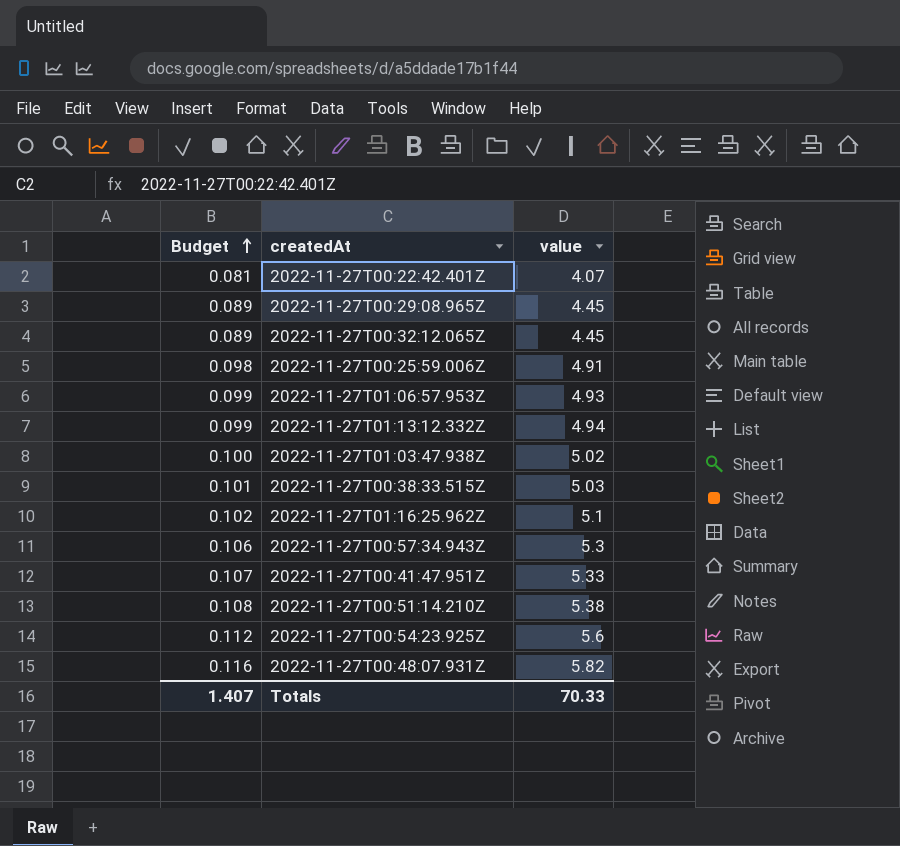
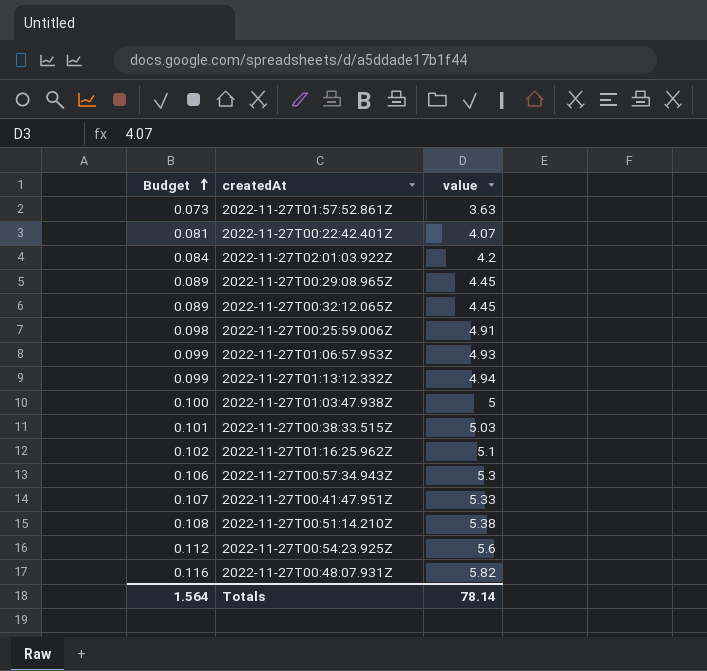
row 2022-11-27T01:57:52.861Z: none -> 0.073 | 3.63
row 2022-11-27T02:01:03.922Z: none -> 0.084 | 4.2
2022-11-27T01:03:47.938Z | value: 5.02 -> 5
Totals | Budget: 1.407 -> 1.564
Totals | value: 70.33 -> 78.14

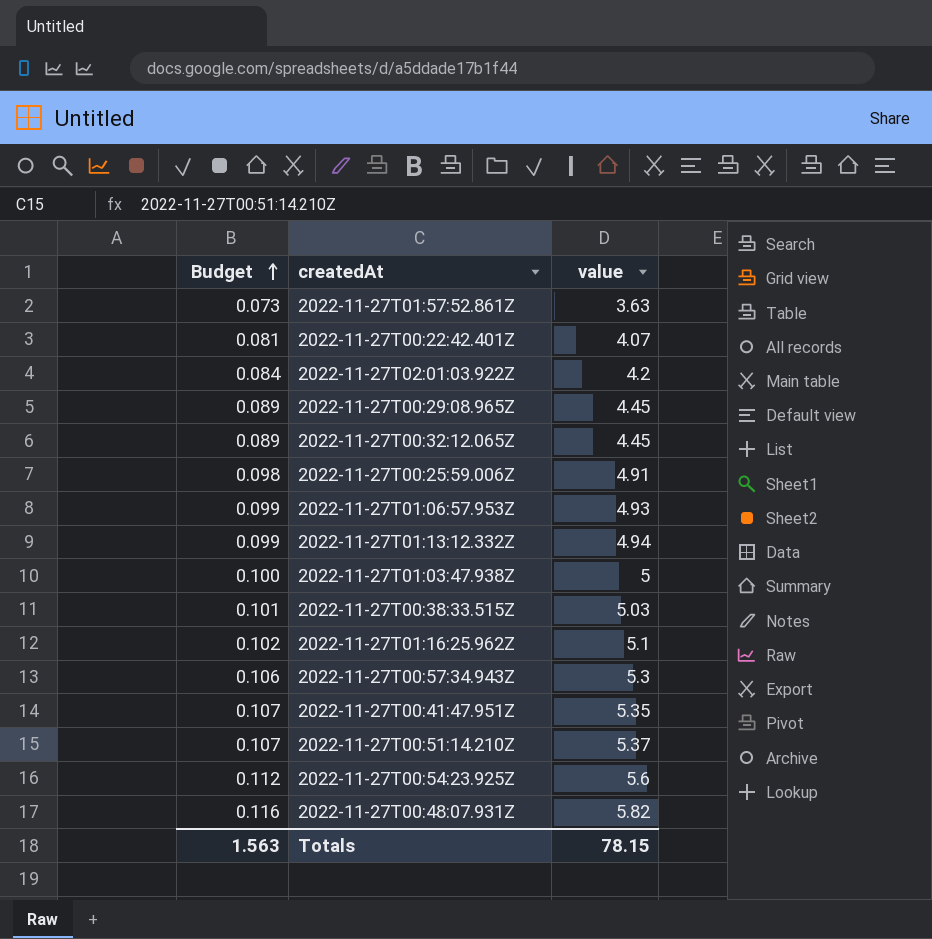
2022-11-27T00:41:47.951Z | value: 5.33 -> 5.35
2022-11-27T00:51:14.210Z | Budget: 0.108 -> 0.107
2022-11-27T00:51:14.210Z | value: 5.38 -> 5.37
Totals | Budget: 1.564 -> 1.563
Totals | value: 78.14 -> 78.15

